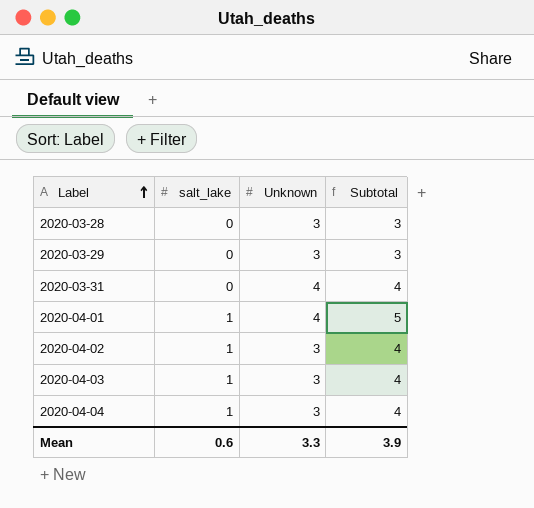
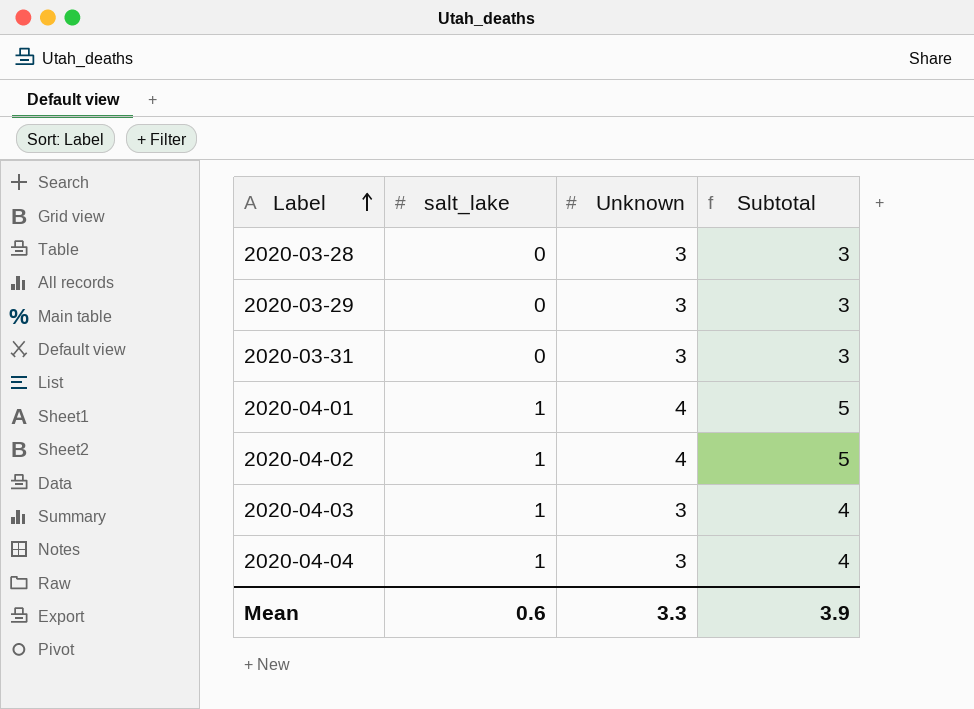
2020-03-31 | Unknown: 4 -> 3
2020-03-31 | Subtotal: 4 -> 3
2020-04-02 | Unknown: 3 -> 4
2020-04-02 | Subtotal: 4 -> 5

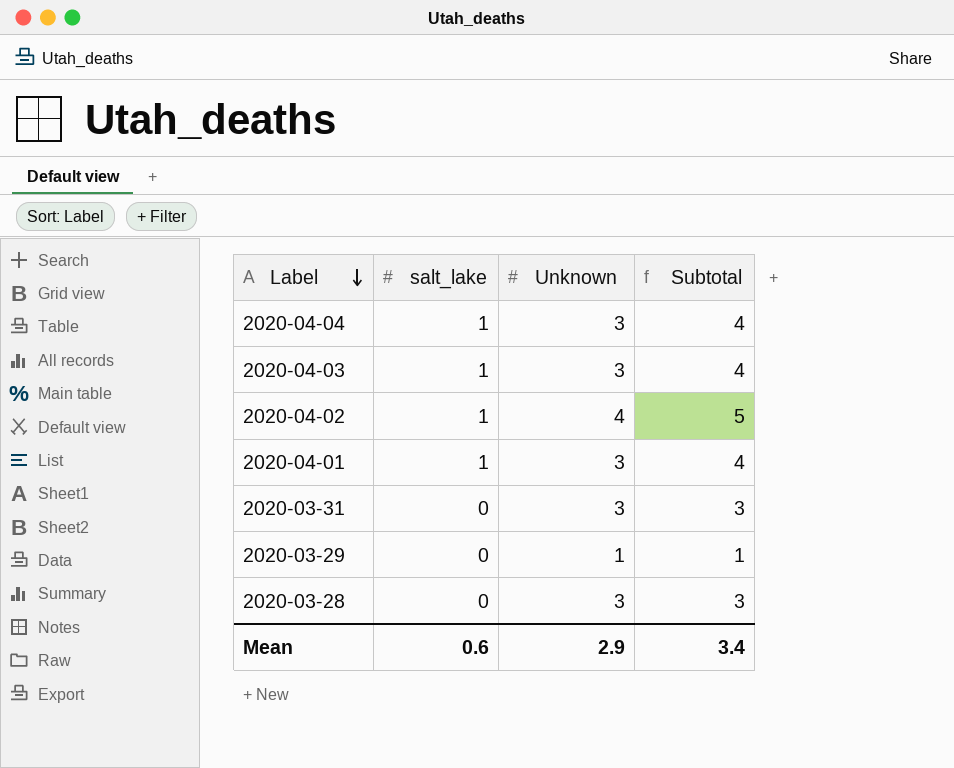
row order: Label ascending -> Label descending
2020-04-01 | Unknown: 4 -> 3
2020-04-01 | Subtotal: 5 -> 4
2020-03-29 | Unknown: 3 -> 1
2020-03-29 | Subtotal: 3 -> 1
Mean | Unknown: 3.3 -> 2.9
Mean | Subtotal: 3.9 -> 3.4

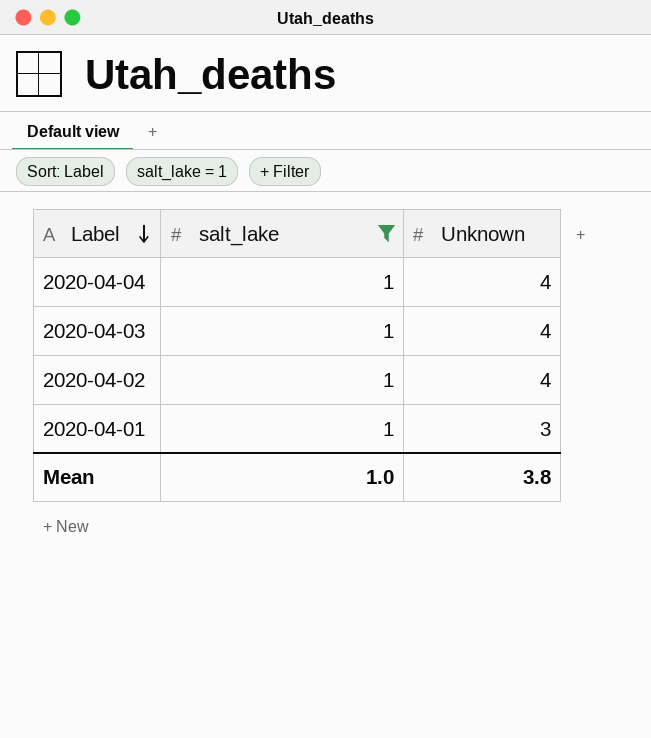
filter: none -> salt_lake = 1
column Subtotal | formula: [salt_lake] + [Unknown] -> none
2020-04-04 | Unknown: 3 -> 4
2020-04-03 | Unknown: 3 -> 4
Mean | salt_lake: 0.6 -> 1.0
Mean | Unknown: 2.9 -> 3.8

